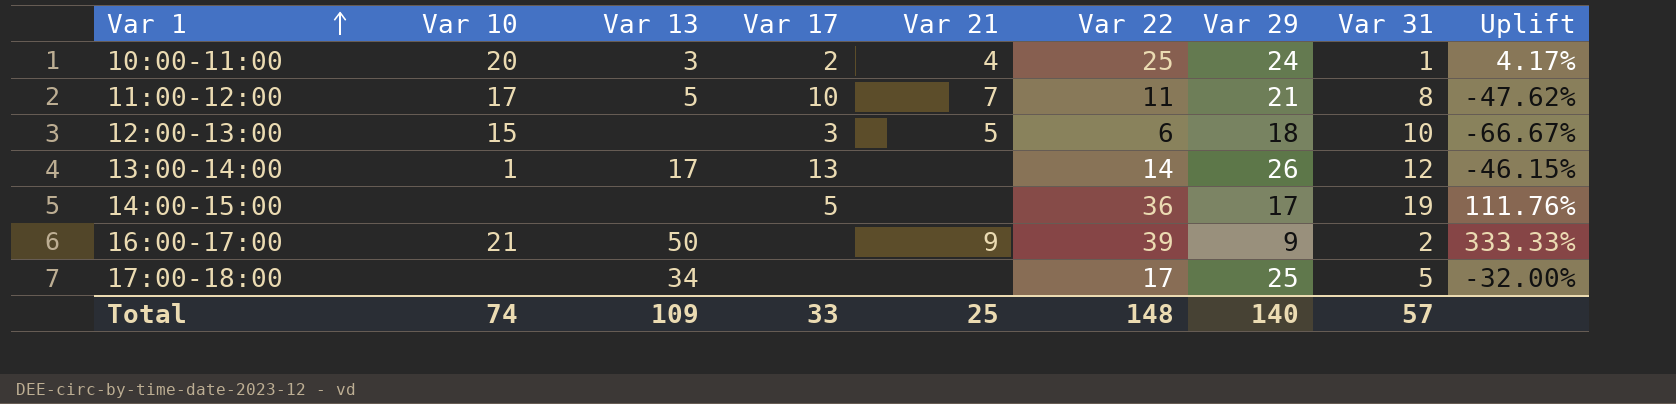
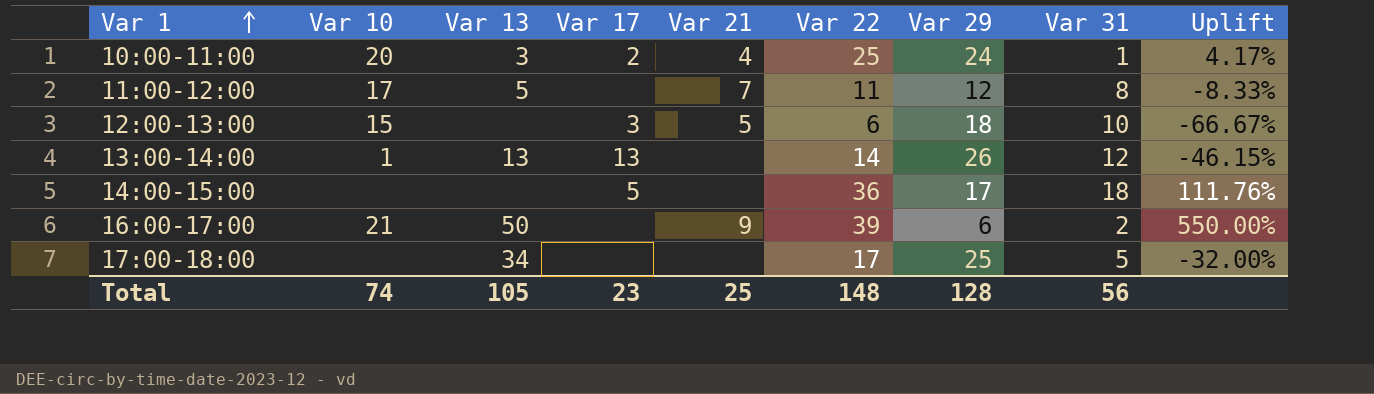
11:00-12:00 | Var 17: 10 -> none
11:00-12:00 | Var 29: 21 -> 12
11:00-12:00 | Uplift: -47.62% -> -8.33%
13:00-14:00 | Var 13: 17 -> 13
14:00-15:00 | Var 31: 19 -> 18
16:00-17:00 | Var 29: 9 -> 6
16:00-17:00 | Uplift: 333.33% -> 550.00%
Total | Var 13: 109 -> 105
Total | Var 17: 33 -> 23
Total | Var 29: 140 -> 128
Total | Var 31: 57 -> 56

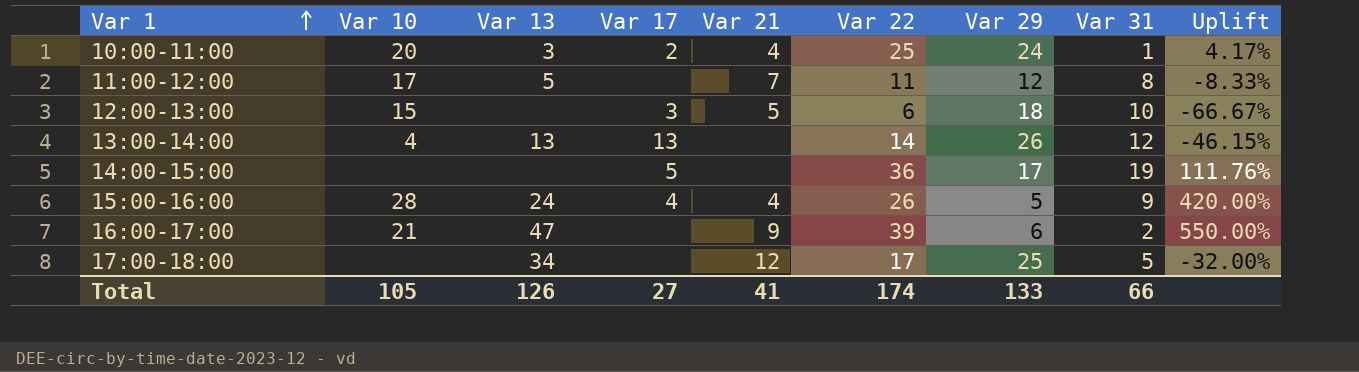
13:00-14:00 | Var 10: 1 -> 4
14:00-15:00 | Var 31: 18 -> 19
row 15:00-16:00: none -> 28 | 24 | 4 | 4 | 26 | 5 | 9 | 420.00%
16:00-17:00 | Var 13: 50 -> 47
17:00-18:00 | Var 21: none -> 12
Total | Var 10: 74 -> 105
Total | Var 13: 105 -> 126
Total | Var 17: 23 -> 27
Total | Var 21: 25 -> 41
Total | Var 22: 148 -> 174
Total | Var 29: 128 -> 133
Total | Var 31: 56 -> 66

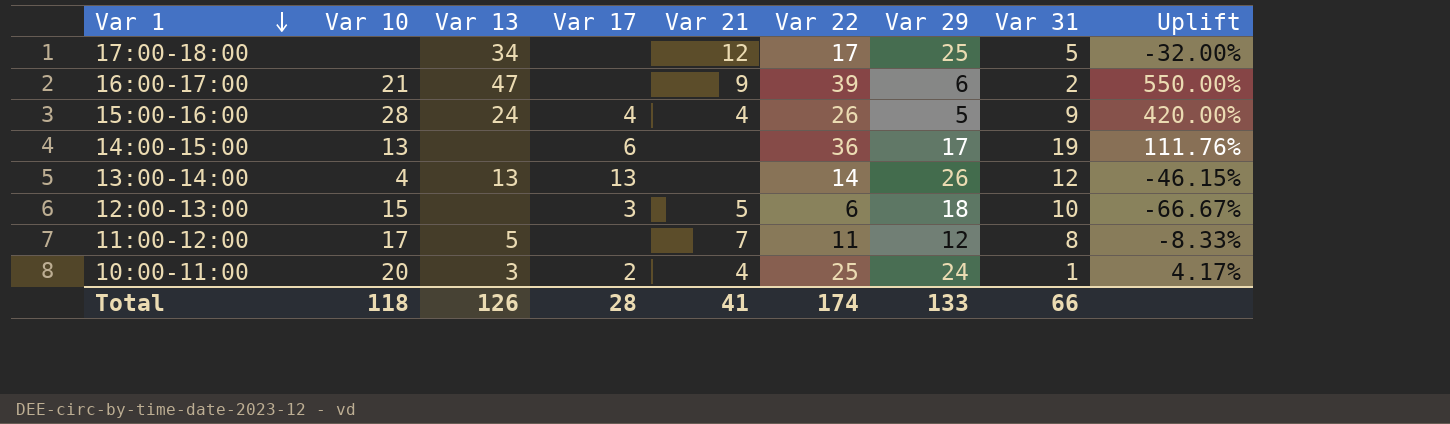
row order: Var 1 ascending -> Var 1 descending
14:00-15:00 | Var 10: none -> 13
14:00-15:00 | Var 17: 5 -> 6
Total | Var 10: 105 -> 118
Total | Var 17: 27 -> 28

